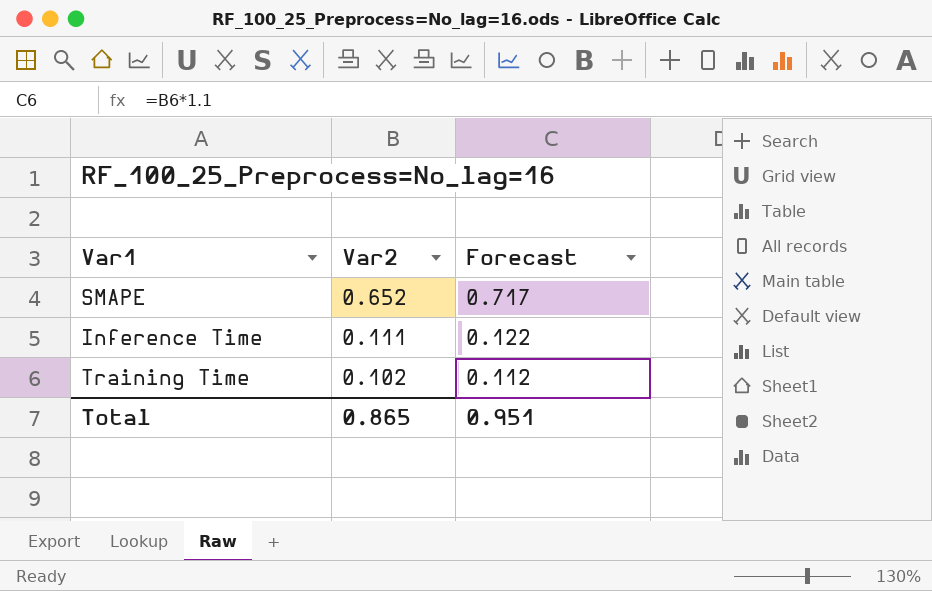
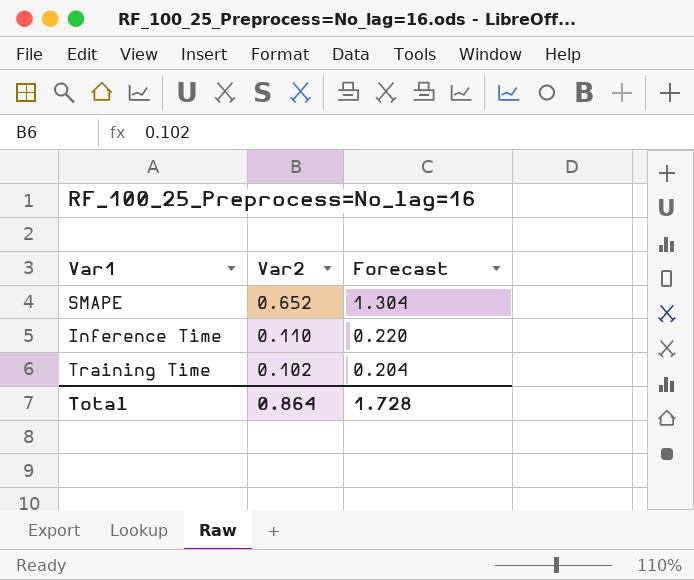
column Forecast | formula: [Var2] * 1.1 -> [Var2] * 2
Inference Time | Var2: 0.111 -> 0.110
Total | Var2: 0.865 -> 0.864
Total | Forecast: 0.951 -> 1.728

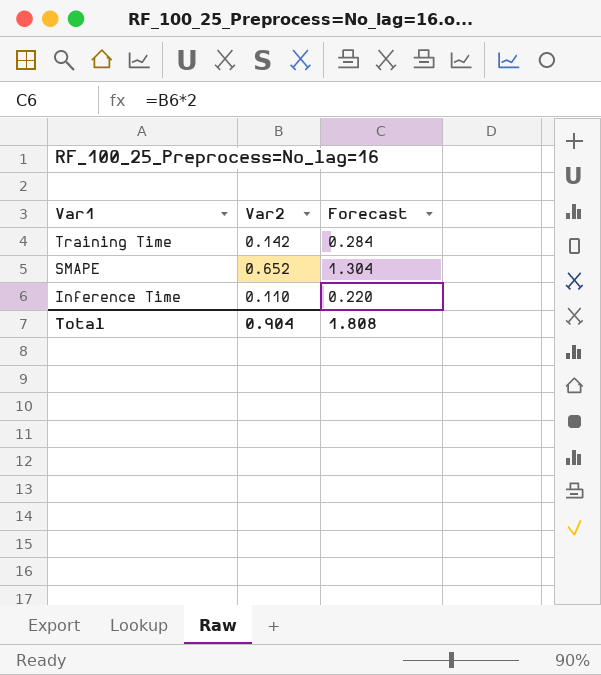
row order: Var2 descending -> Var1 descending
Training Time | Var2: 0.102 -> 0.142
Training Time | Forecast: 0.204 -> 0.284
Total | Var2: 0.864 -> 0.904
Total | Forecast: 1.728 -> 1.808

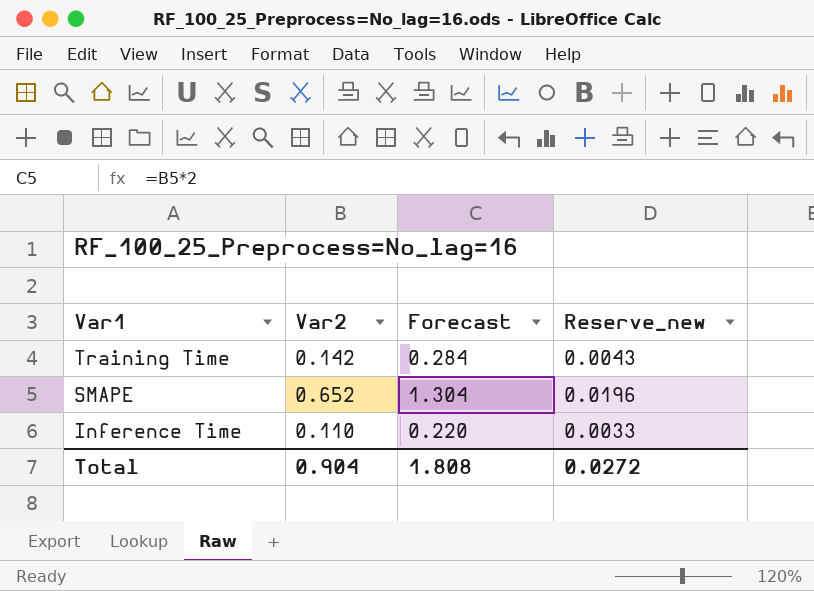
column Reserve_new | formula: none -> [Var2] * 0.03

